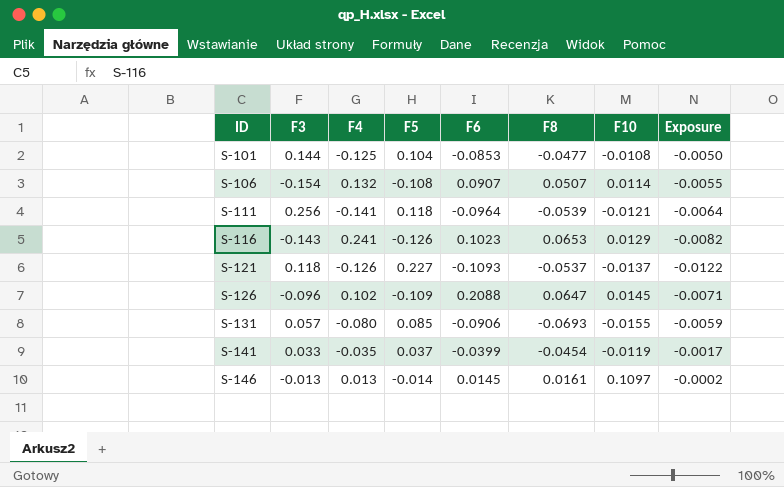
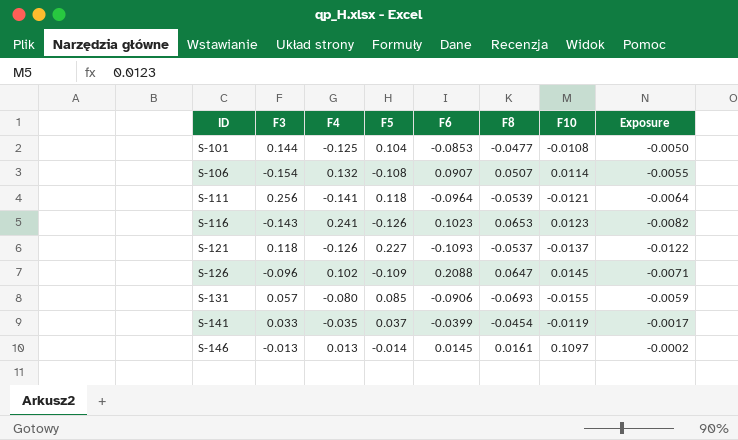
S-116 | F10: 0.0129 -> 0.0123

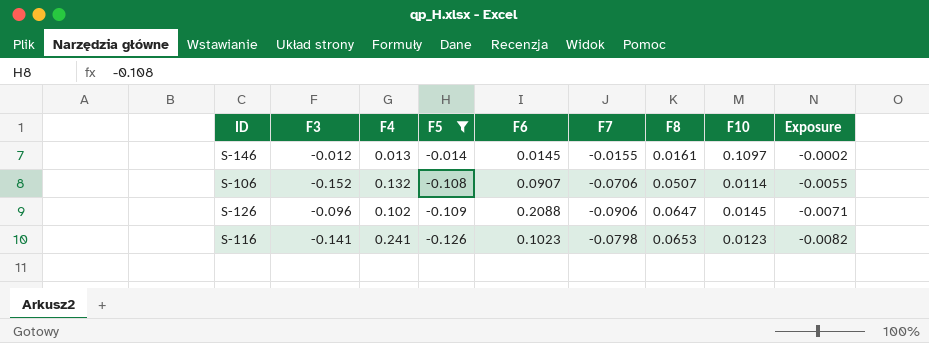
filter: none -> F5 <= -0.014
row order: ID ascending -> F5 descending
column F7 | position: none -> 6
S-146 | F3: -0.013 -> -0.012
S-106 | F3: -0.154 -> -0.152
S-116 | F3: -0.143 -> -0.141

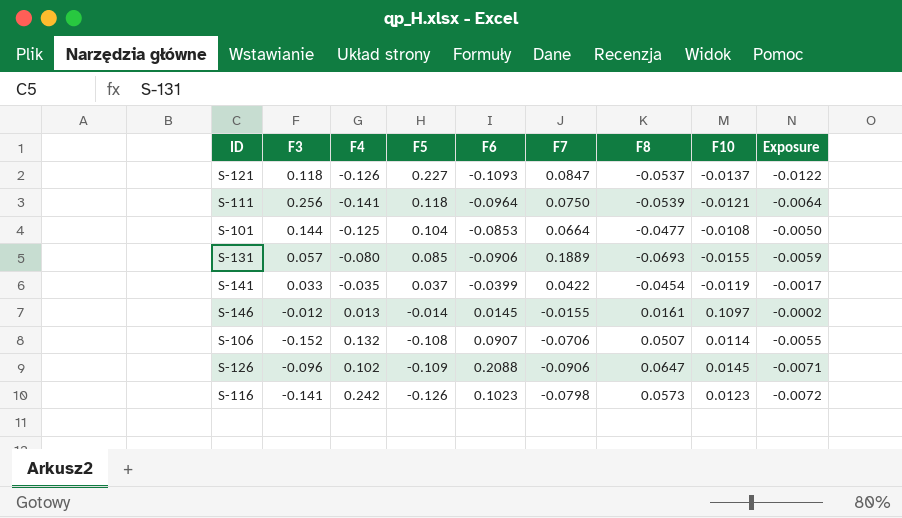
filter: F5 <= -0.014 -> none
S-116 | F4: 0.241 -> 0.242
S-116 | F8: 0.0653 -> 0.0573
S-116 | Exposure: -0.0082 -> -0.0072

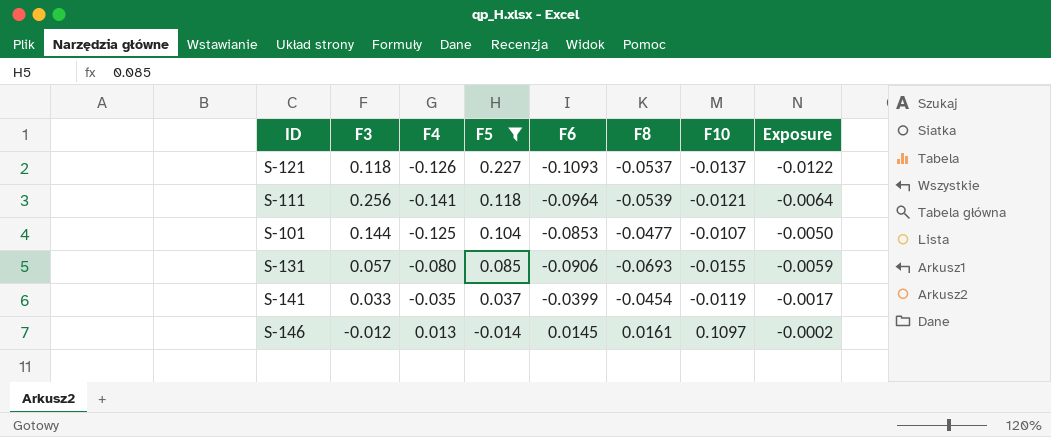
filter: none -> F5 >= -0.014
column F7 | position: 6 -> none
S-101 | F10: -0.0108 -> -0.0107

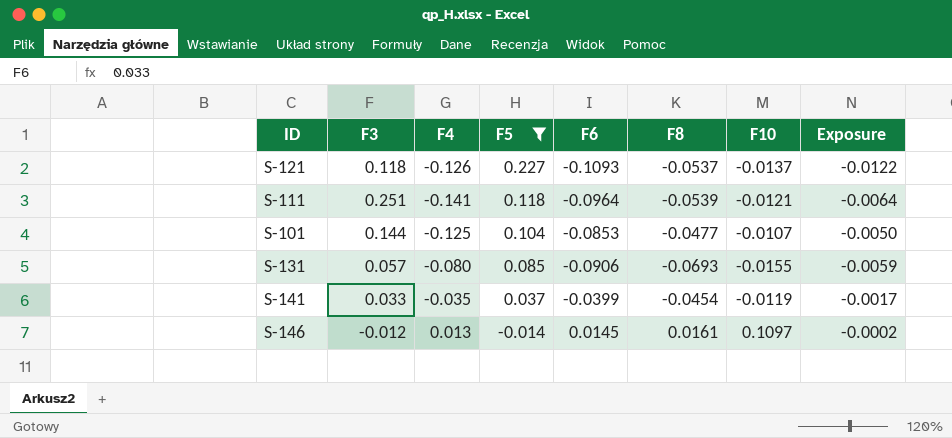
S-111 | F3: 0.256 -> 0.251

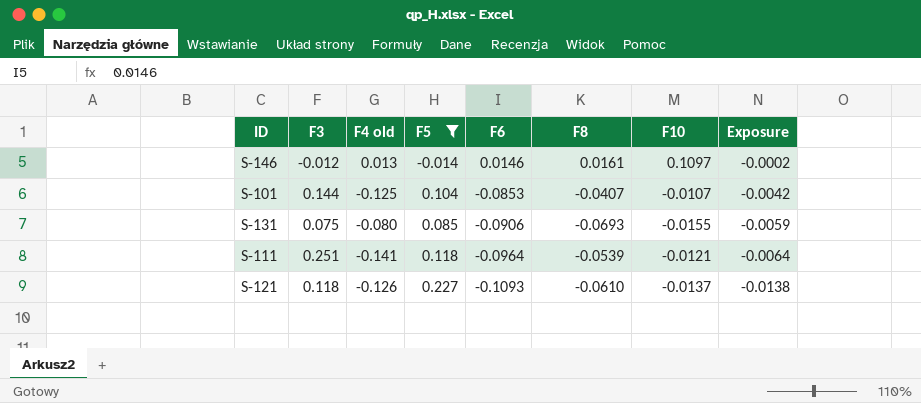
row order: F5 descending -> F6 descending
column name: F4 -> F4 old
row S-141: 0.033 | -0.035 | 0.037 | -0.0399 | -0.0454 | -0.0119 | -0.0017 -> none
S-146 | F6: 0.0145 -> 0.0146
S-101 | F8: -0.0477 -> -0.0407
S-101 | Exposure: -0.0050 -> -0.0042
S-131 | F3: 0.057 -> 0.075
S-121 | F8: -0.0537 -> -0.0610
S-121 | Exposure: -0.0122 -> -0.0138

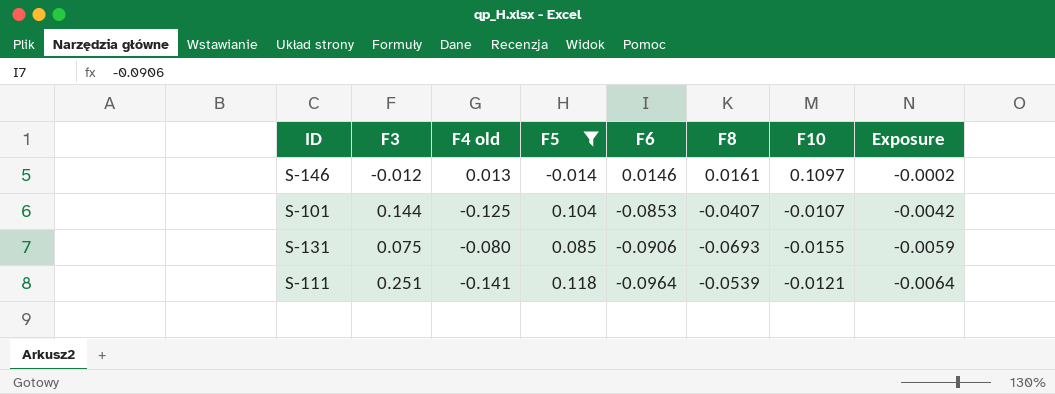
row S-121: 0.118 | -0.126 | 0.227 | -0.1093 | -0.0610 | -0.0137 | -0.0138 -> none

